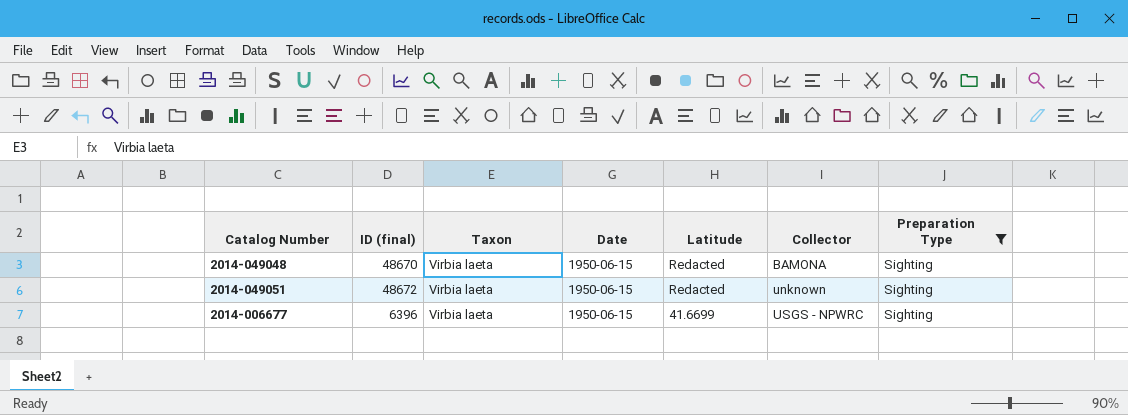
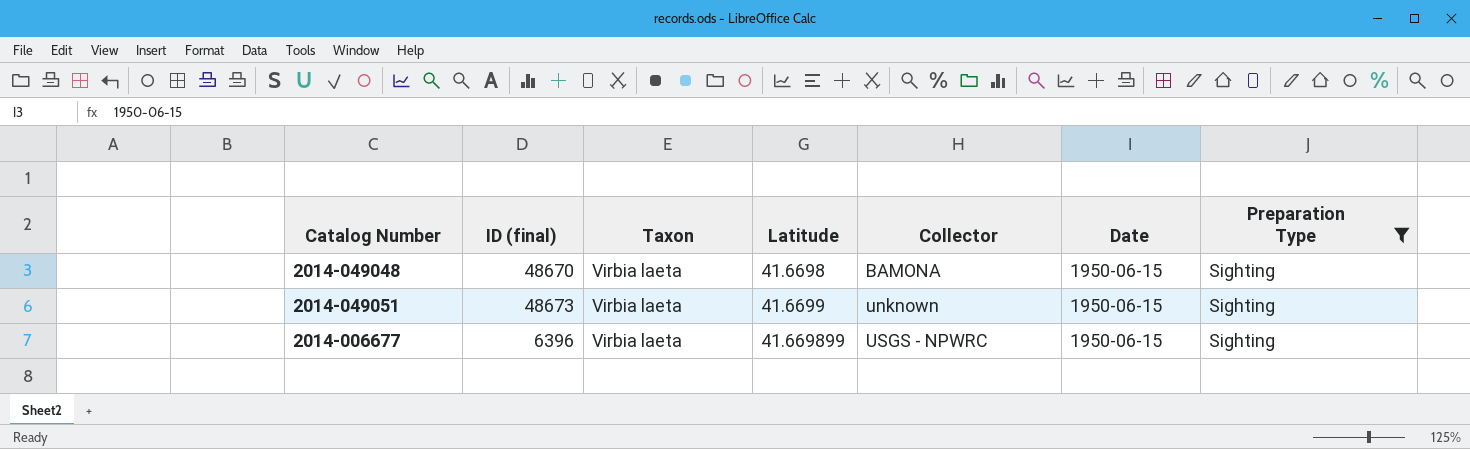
column Date | position: 4 -> 6
2014-049048 | Latitude: Redacted -> 41.6698
2014-049051 | ID (final): 48672 -> 48673
2014-049051 | Latitude: Redacted -> 41.6699
2014-006677 | Latitude: 41.6699 -> 41.669899

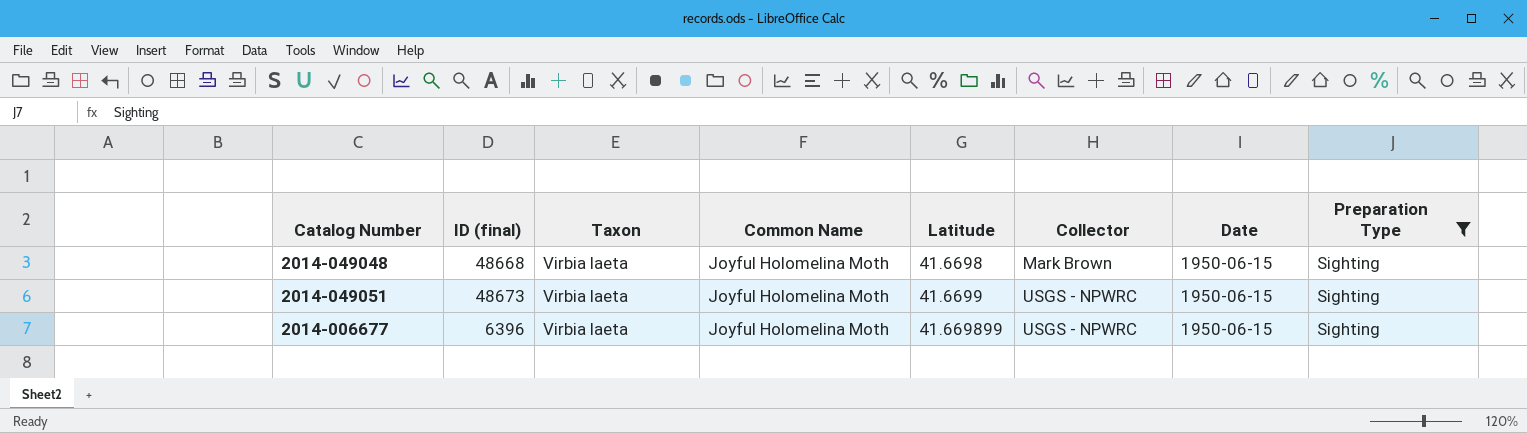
column Common Name | position: none -> 4
2014-049048 | ID (final): 48670 -> 48668
2014-049048 | Collector: BAMONA -> Mark Brown
2014-049051 | Collector: unknown -> USGS - NPWRC

